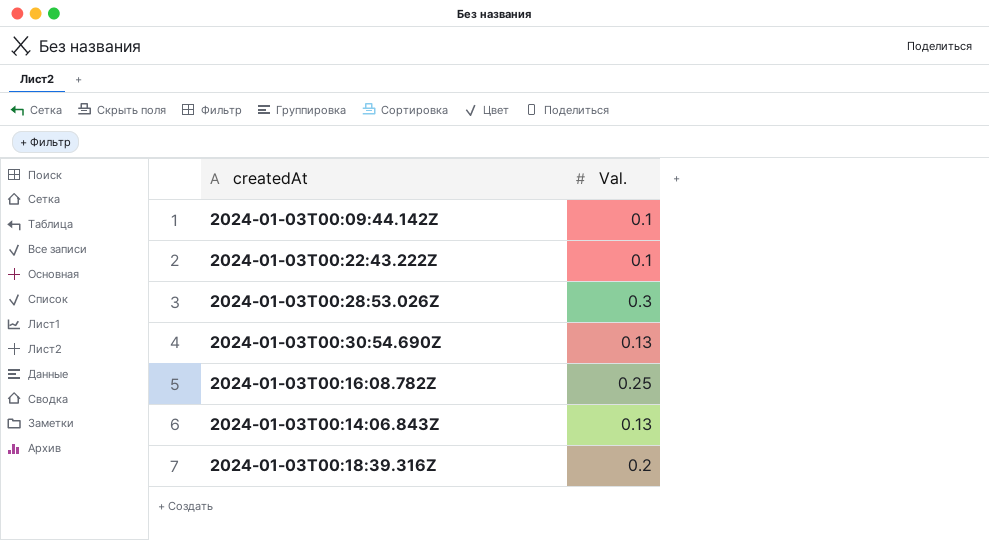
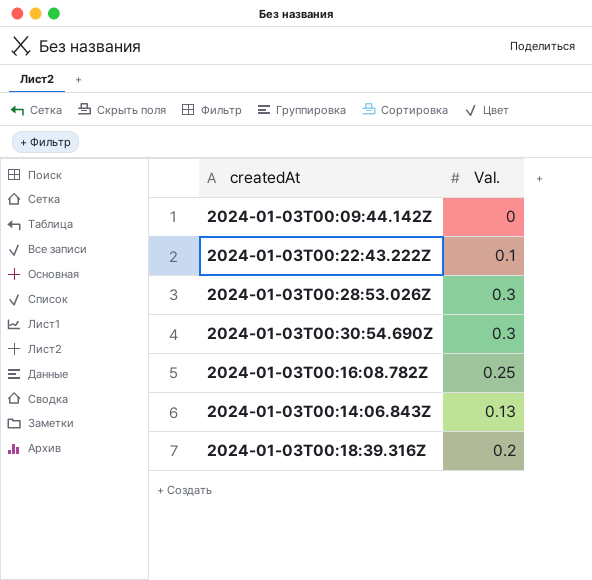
2024-01-03T00:09:44.142Z | Val.: 0.1 -> 0
2024-01-03T00:30:54.690Z | Val.: 0.13 -> 0.3

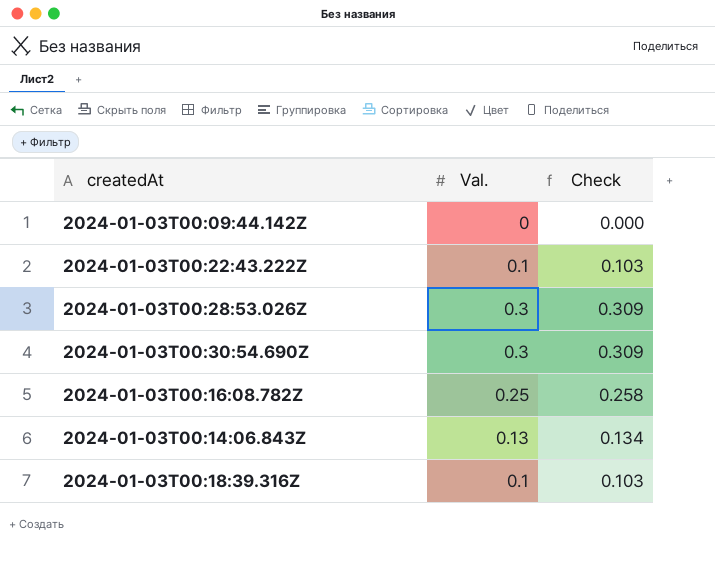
column Check | formula: none -> [Val.] * 1.03
2024-01-03T00:18:39.316Z | Val.: 0.2 -> 0.1

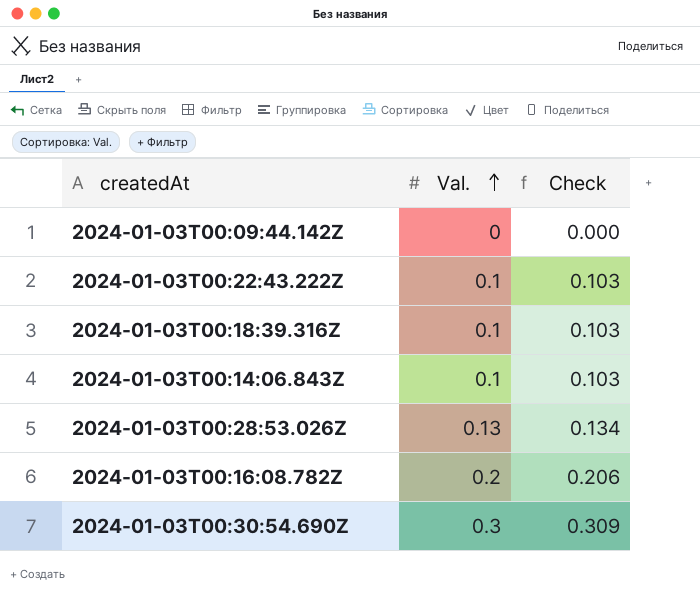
row order: none -> Val. ascending
2024-01-03T00:14:06.843Z | Val.: 0.13 -> 0.1
2024-01-03T00:14:06.843Z | Check: 0.134 -> 0.103
2024-01-03T00:28:53.026Z | Val.: 0.3 -> 0.13
2024-01-03T00:28:53.026Z | Check: 0.309 -> 0.134
2024-01-03T00:16:08.782Z | Val.: 0.25 -> 0.2
2024-01-03T00:16:08.782Z | Check: 0.258 -> 0.206

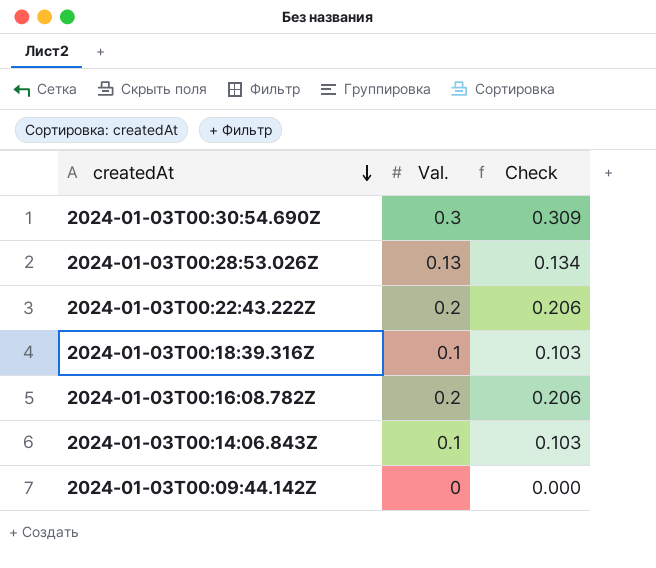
row order: Val. ascending -> createdAt descending
2024-01-03T00:22:43.222Z | Val.: 0.1 -> 0.2
2024-01-03T00:22:43.222Z | Check: 0.103 -> 0.206

